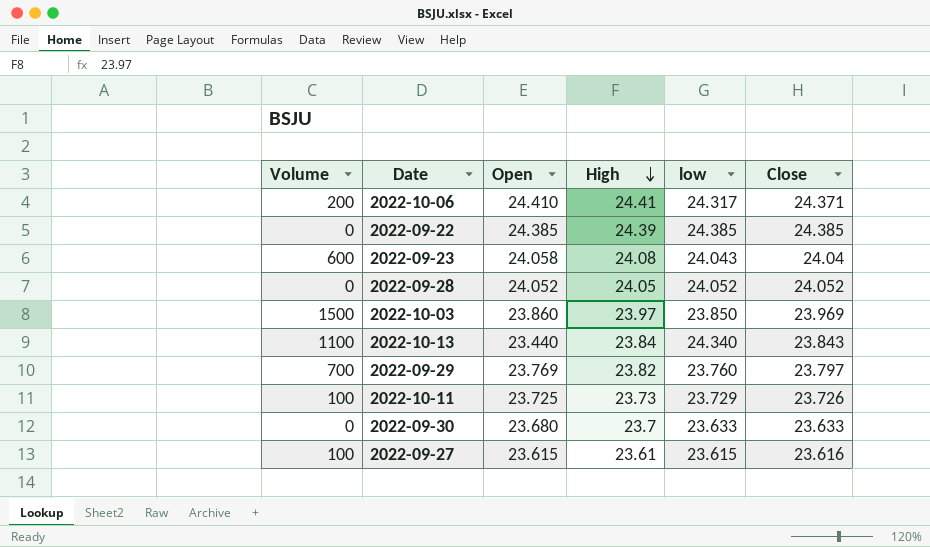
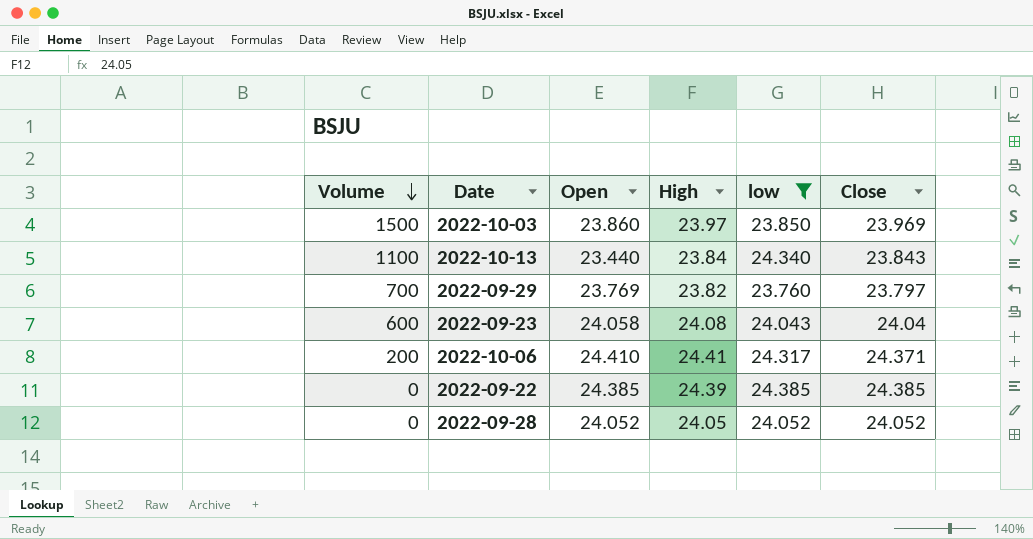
filter: none -> low >= 23.760
row order: High descending -> Volume descending

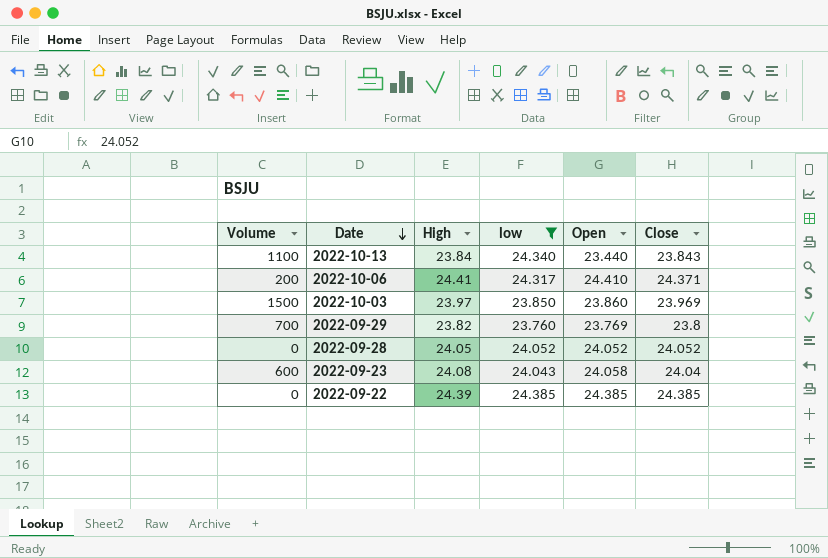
row order: Volume descending -> Date descending
column Open | position: 3 -> 5
2022-09-29 | Close: 23.797 -> 23.8

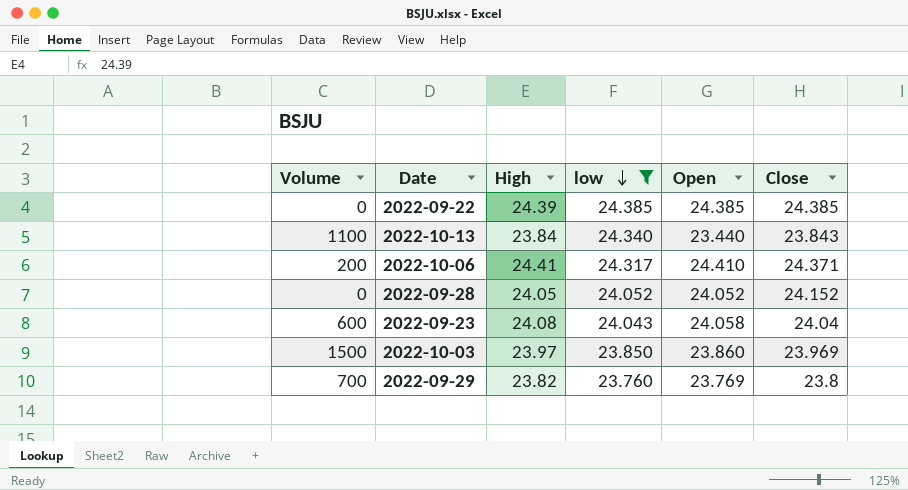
row order: Date descending -> low descending
2022-09-28 | Close: 24.052 -> 24.152

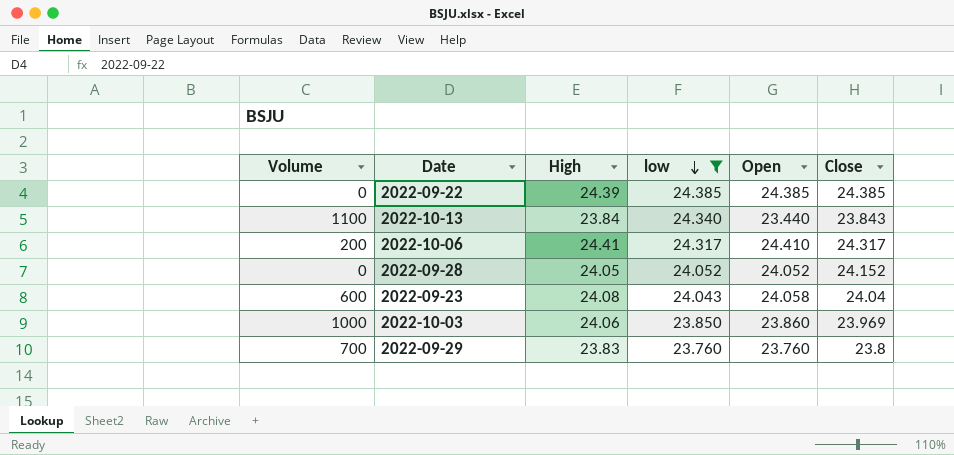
2022-10-06 | Close: 24.371 -> 24.317
2022-10-03 | Volume: 1500 -> 1000
2022-10-03 | High: 23.97 -> 24.06
2022-09-29 | High: 23.82 -> 23.83
2022-09-29 | Open: 23.769 -> 23.760

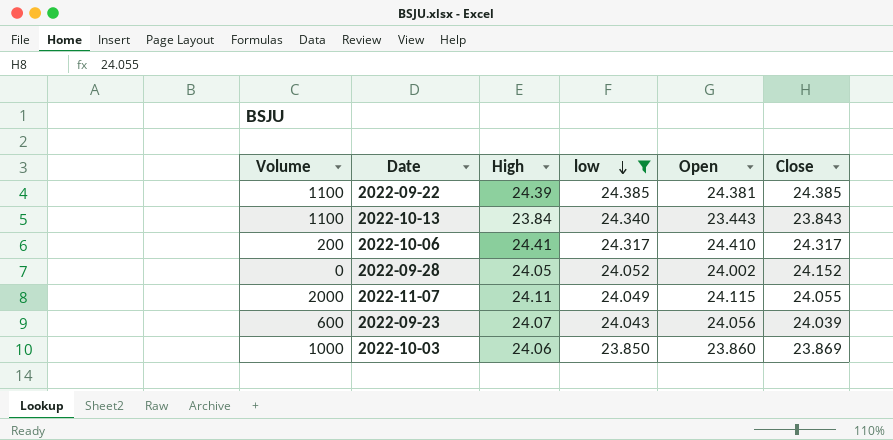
row 2022-09-29: 700 | 23.83 | 23.760 | 23.760 | 23.8 -> none
2022-09-22 | Volume: 0 -> 1100
2022-09-22 | Open: 24.385 -> 24.381
2022-10-13 | Open: 23.440 -> 23.443
2022-09-28 | Open: 24.052 -> 24.002
row 2022-11-07: none -> 2000 | 24.11 | 24.049 | 24.115 | 24.055
2022-09-23 | High: 24.08 -> 24.07
2022-09-23 | Open: 24.058 -> 24.056
2022-09-23 | Close: 24.04 -> 24.039
2022-10-03 | Close: 23.969 -> 23.869

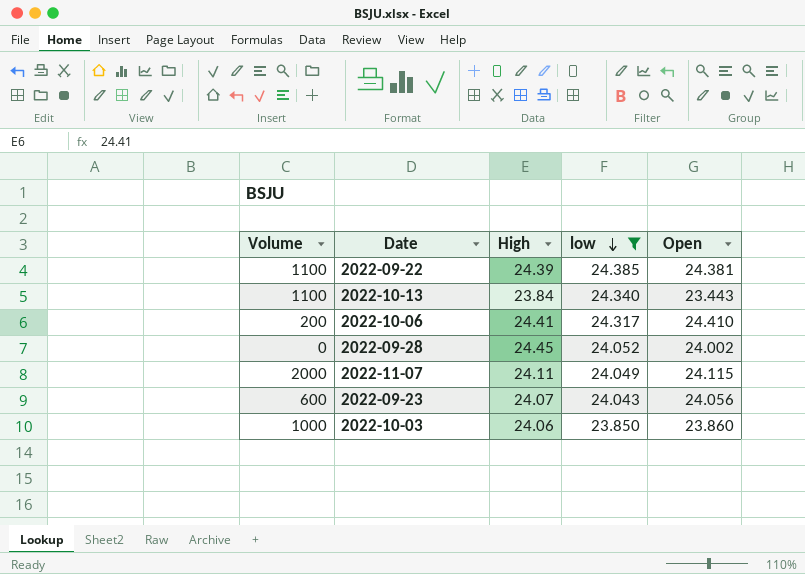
column Close | position: 6 -> none
2022-09-28 | High: 24.05 -> 24.45

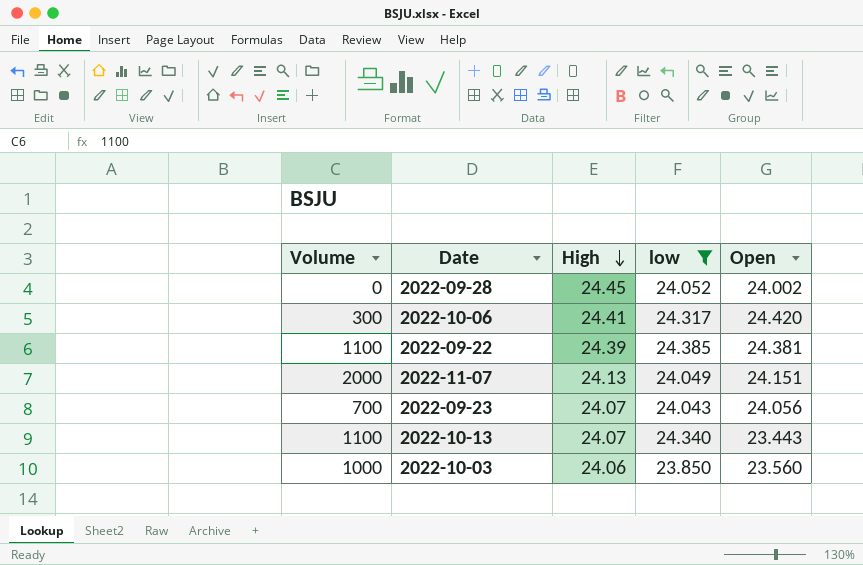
row order: low descending -> High descending
2022-10-06 | Volume: 200 -> 300
2022-10-06 | Open: 24.410 -> 24.420
2022-11-07 | High: 24.11 -> 24.13
2022-11-07 | Open: 24.115 -> 24.151
2022-09-23 | Volume: 600 -> 700
2022-10-13 | High: 23.84 -> 24.07
2022-10-03 | Open: 23.860 -> 23.560

